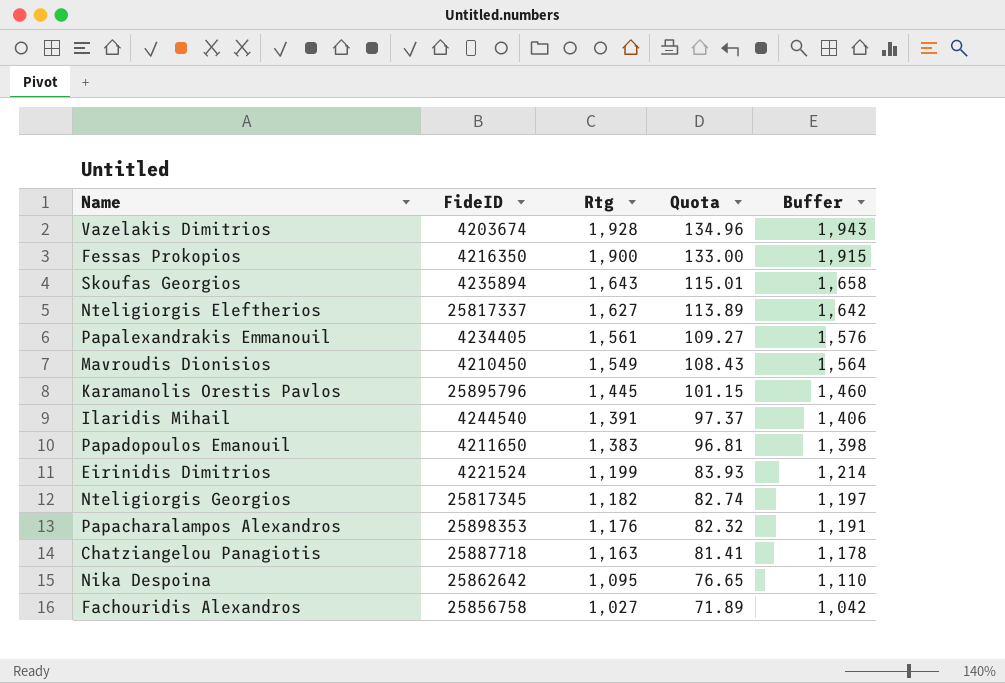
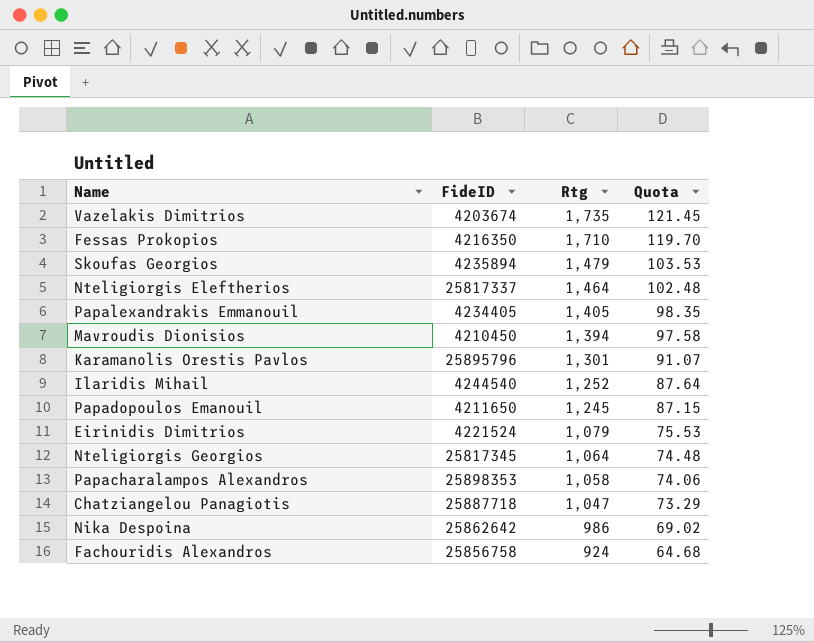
column Buffer | formula: [Rtg] + 15 -> none
Vazelakis Dimitrios | Rtg: 1,928 -> 1,735
Vazelakis Dimitrios | Quota: 134.96 -> 121.45
Fessas Prokopios | Rtg: 1,900 -> 1,710
Fessas Prokopios | Quota: 133.00 -> 119.70
Skoufas Georgios | Rtg: 1,643 -> 1,479
Skoufas Georgios | Quota: 115.01 -> 103.53
Nteligiorgis Eleftherios | Rtg: 1,627 -> 1,464
Nteligiorgis Eleftherios | Quota: 113.89 -> 102.48
Papalexandrakis Emmanouil | Rtg: 1,561 -> 1,405
Papalexandrakis Emmanouil | Quota: 109.27 -> 98.35
Mavroudis Dionisios | Rtg: 1,549 -> 1,394
Mavroudis Dionisios | Quota: 108.43 -> 97.58
Karamanolis Orestis Pavlos | Rtg: 1,445 -> 1,301
Karamanolis Orestis Pavlos | Quota: 101.15 -> 91.07
Ilaridis Mihail | Rtg: 1,391 -> 1,252
Ilaridis Mihail | Quota: 97.37 -> 87.64
Papadopoulos Emanouil | Rtg: 1,383 -> 1,245
Papadopoulos Emanouil | Quota: 96.81 -> 87.15
Eirinidis Dimitrios | Rtg: 1,199 -> 1,079
Eirinidis Dimitrios | Quota: 83.93 -> 75.53
Nteligiorgis Georgios | Rtg: 1,182 -> 1,064
Nteligiorgis Georgios | Quota: 82.74 -> 74.48
Papacharalampos Alexandros | Rtg: 1,176 -> 1,058
Papacharalampos Alexandros | Quota: 82.32 -> 74.06
Chatziangelou Panagiotis | Rtg: 1,163 -> 1,047
Chatziangelou Panagiotis | Quota: 81.41 -> 73.29
Nika Despoina | Rtg: 1,095 -> 986
Nika Despoina | Quota: 76.65 -> 69.02
Fachouridis Alexandros | Rtg: 1,027 -> 924
Fachouridis Alexandros | Quota: 71.89 -> 64.68

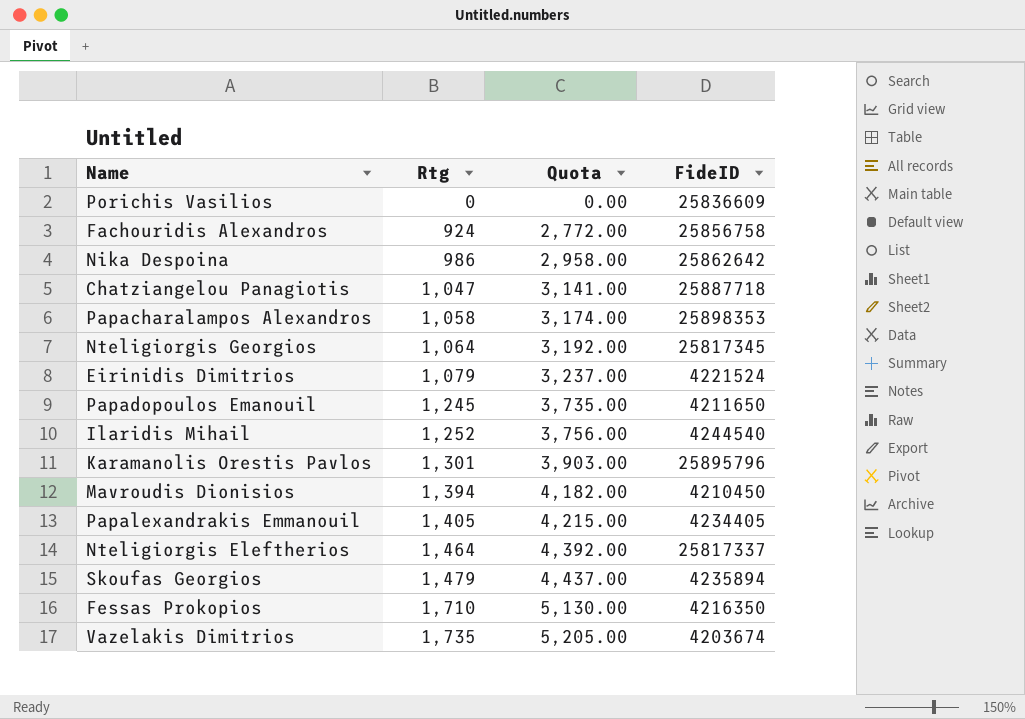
row order: Rtg descending -> Rtg ascending
column Quota | formula: [Rtg] * 0.07 -> [Rtg] * 3
column FideID | position: 2 -> 4
row Porichis Vasilios: none -> 0 | 0.00 | 25836609

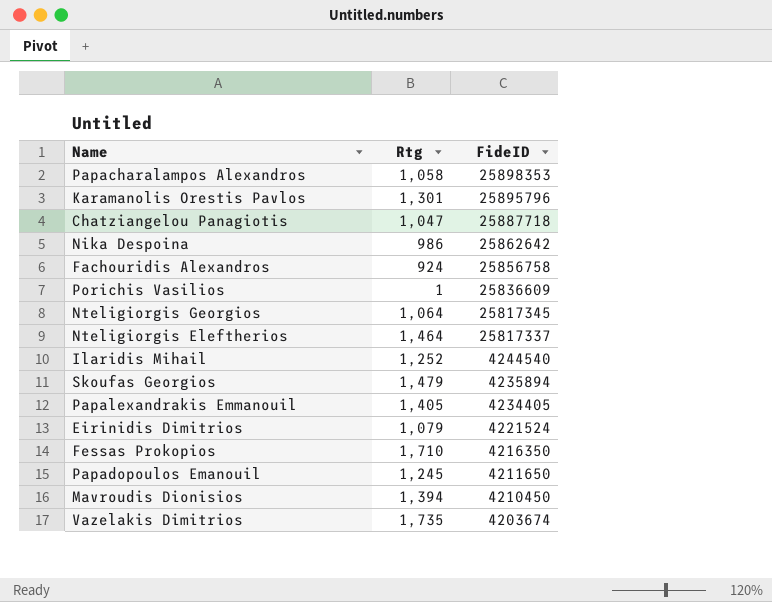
row order: Rtg ascending -> FideID descending
column Quota | formula: [Rtg] * 3 -> none
Porichis Vasilios | Rtg: 0 -> 1

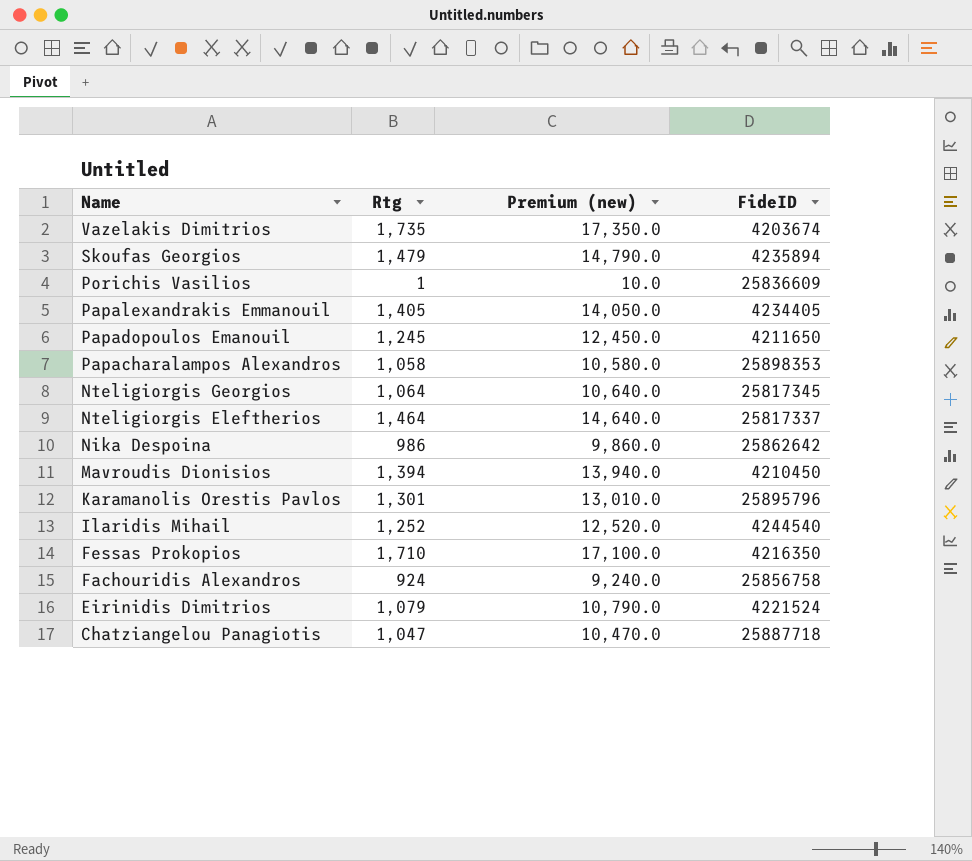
row order: FideID descending -> Name descending
column Premium (new) | formula: none -> [Rtg] * 10

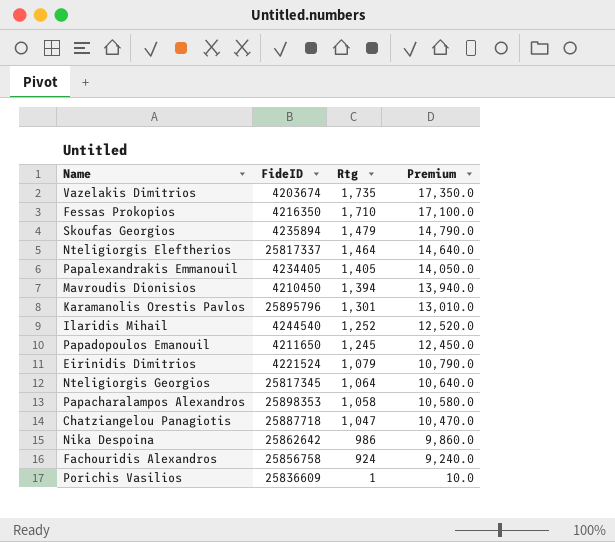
row order: Name descending -> Rtg descending
column FideID | position: 4 -> 2
column name: Premium (new) -> Premium

